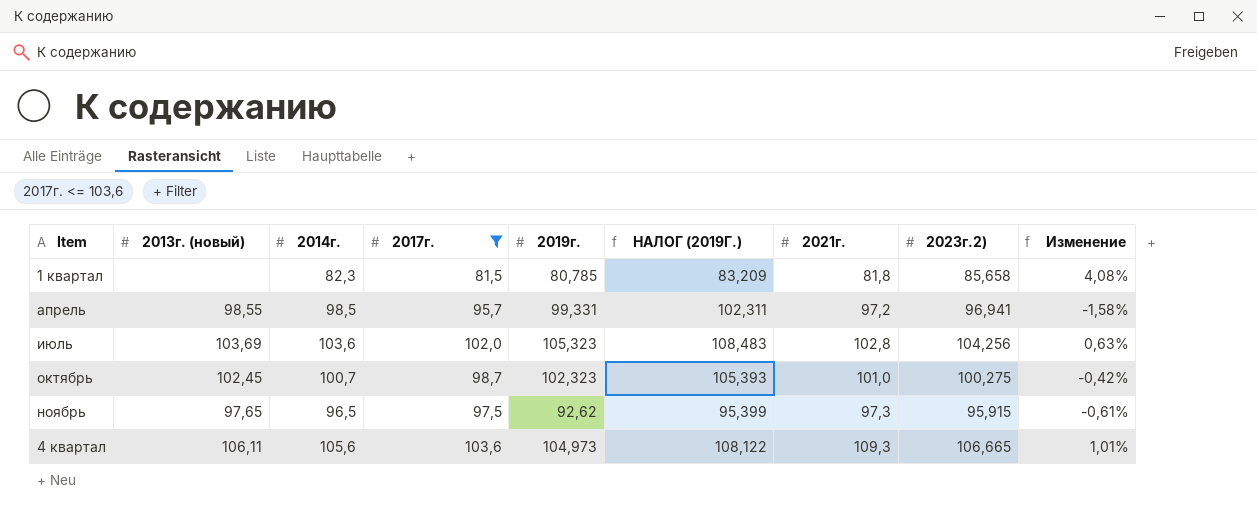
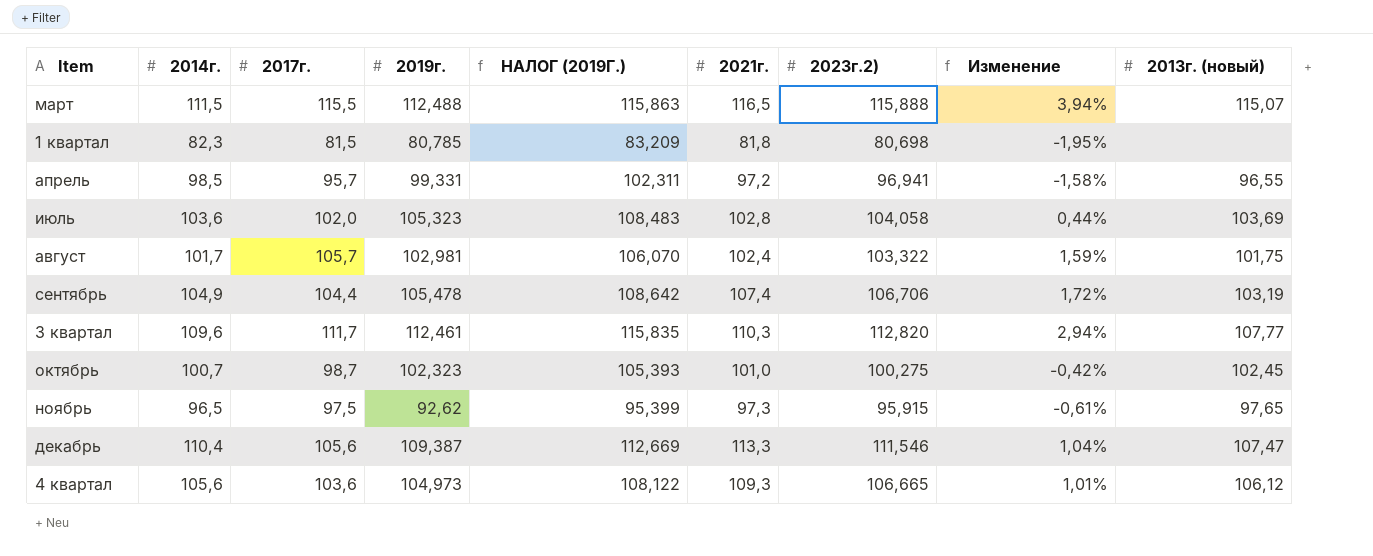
filter: 2017г. <= 103,6 -> none
column 2013г. (новый) | position: 2 -> 9
1 квартал | 2023г.2): 85,658 -> 80,698
1 квартал | Изменение: 4,08% -> -1,95%
апрель | 2013г. (новый): 98,55 -> 96,55
июль | 2023г.2): 104,256 -> 104,058
июль | Изменение: 0,63% -> 0,44%
4 квартал | 2013г. (новый): 106,11 -> 106,12

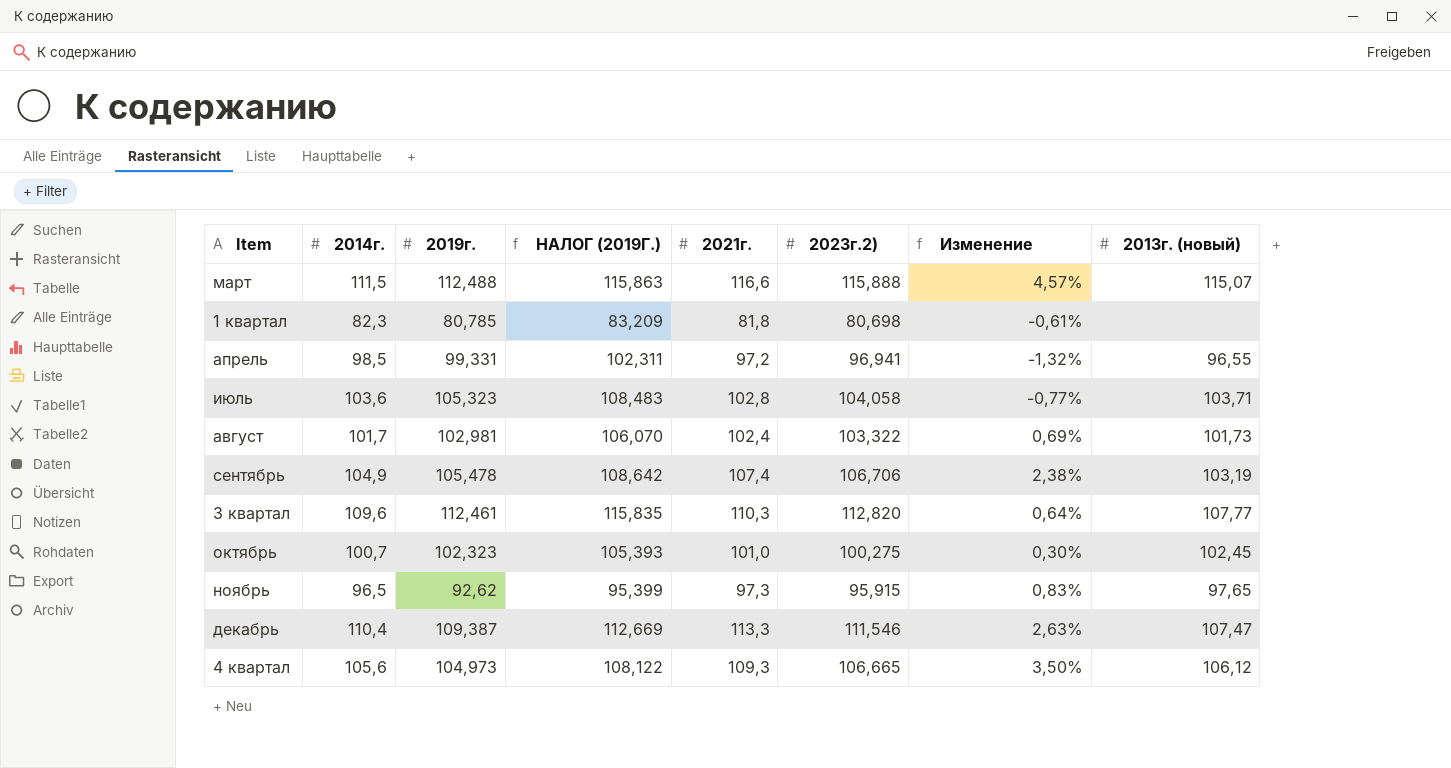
column 2017г. | position: 3 -> none
column Изменение | formula: ([2023г.2)] - [2014г.]) / [2014г.] -> ([2021г.] - [2014г.]) / [2014г.]
март | 2021г.: 116,5 -> 116,6
июль | 2013г. (новый): 103,69 -> 103,71
август | 2013г. (новый): 101,75 -> 101,73

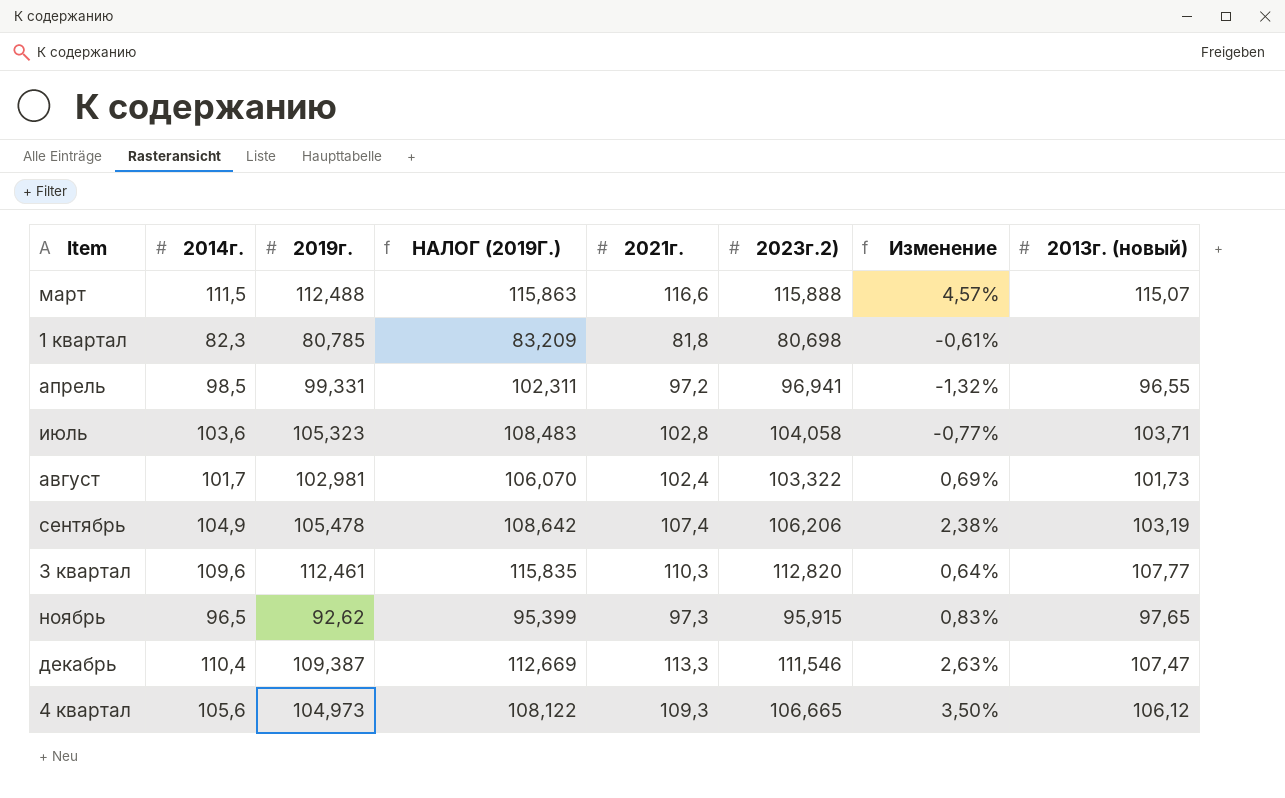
row октябрь: 100,7 | 102,323 | 105,393 | 101,0 | 100,275 | 0,30% | 102,45 -> none
сентябрь | 2023г.2): 106,706 -> 106,206

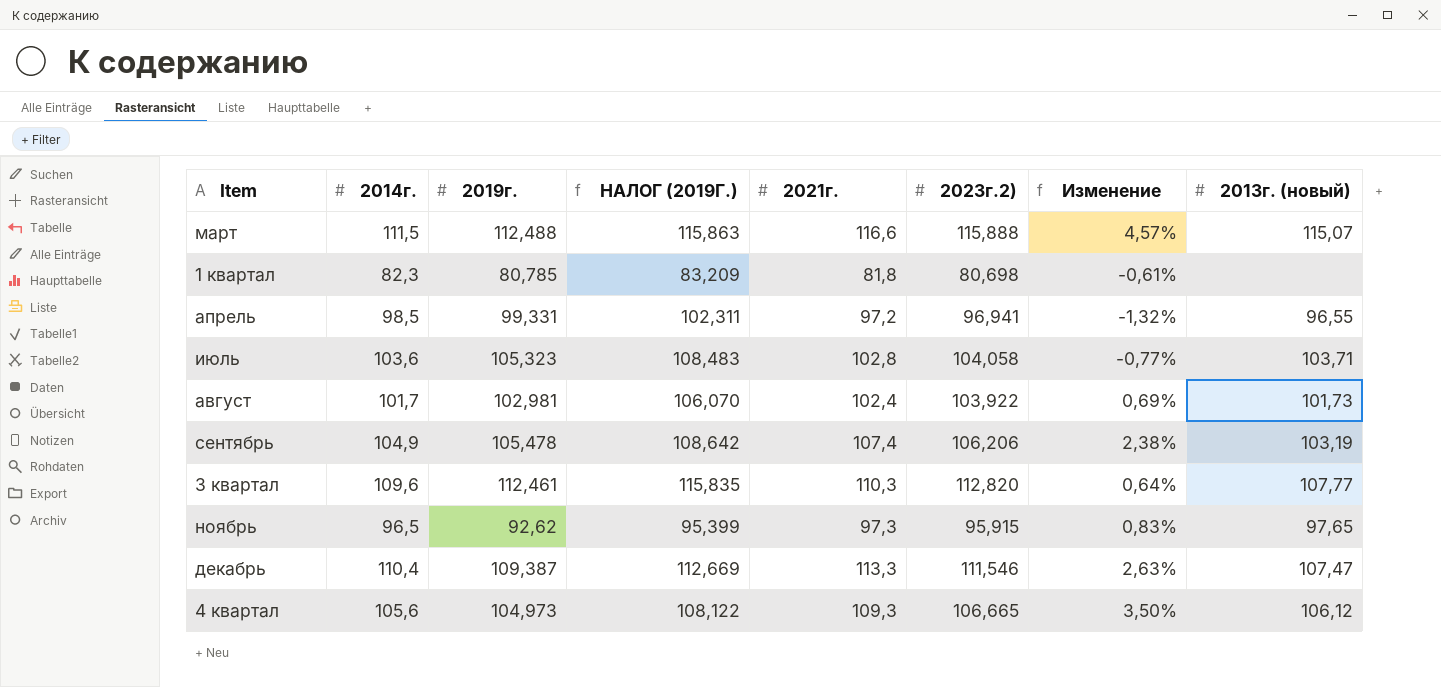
август | 2023г.2): 103,322 -> 103,922

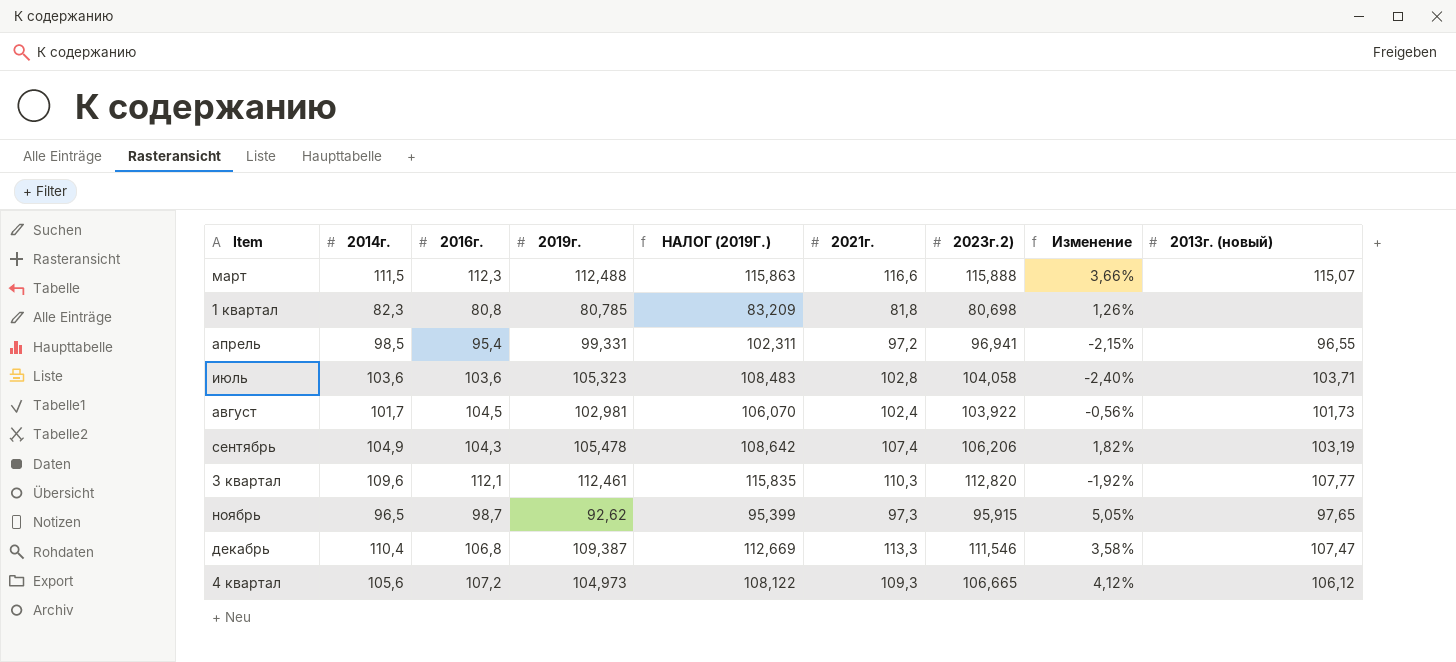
column 2016г. | position: none -> 3
column Изменение | formula: ([2021г.] - [2014г.]) / [2014г.] -> ([2021г.] - [2019г.]) / [2019г.]

